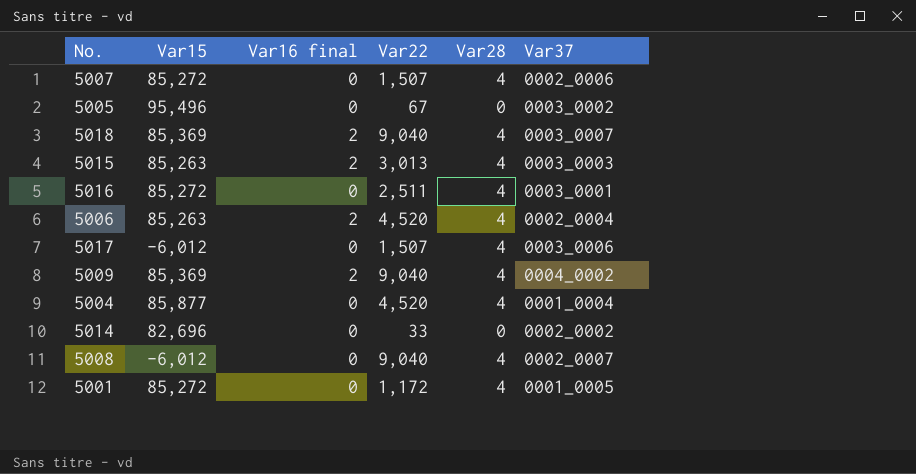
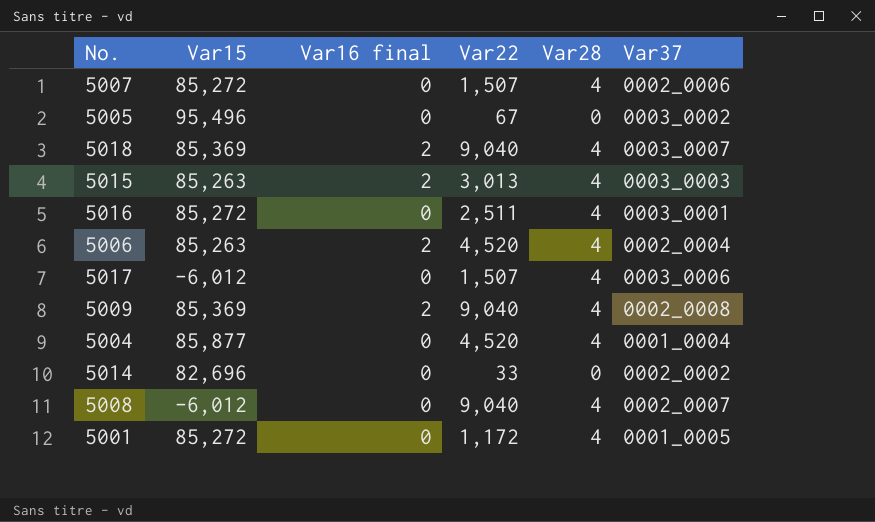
5009 | Var37: 0004_0002 -> 0002_0008

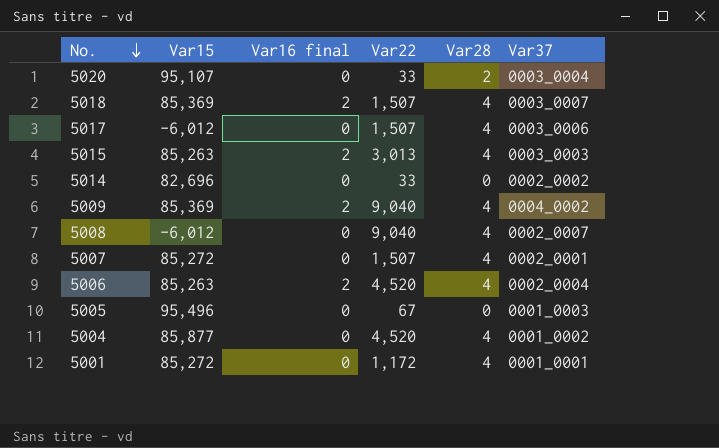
row order: none -> No. descending
row 5016: 85,272 | 0 | 2,511 | 4 | 0003_0001 -> none
row 5020: none -> 95,107 | 0 | 33 | 2 | 0003_0004
5018 | Var22: 9,040 -> 1,507
5009 | Var37: 0002_0008 -> 0004_0002
5007 | Var37: 0002_0006 -> 0002_0001
5005 | Var37: 0003_0002 -> 0001_0003
5004 | Var37: 0001_0004 -> 0001_0002
5001 | Var37: 0001_0005 -> 0001_0001

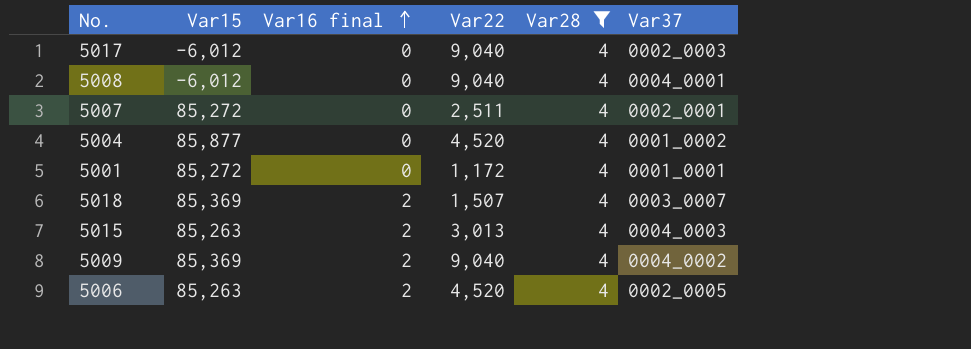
filter: none -> Var28 = 4
row order: No. descending -> Var16 final ascending
5017 | Var22: 1,507 -> 9,040
5017 | Var37: 0003_0006 -> 0002_0003
5008 | Var37: 0002_0007 -> 0004_0001
5007 | Var22: 1,507 -> 2,511
5015 | Var37: 0003_0003 -> 0004_0003
5006 | Var37: 0002_0004 -> 0002_0005

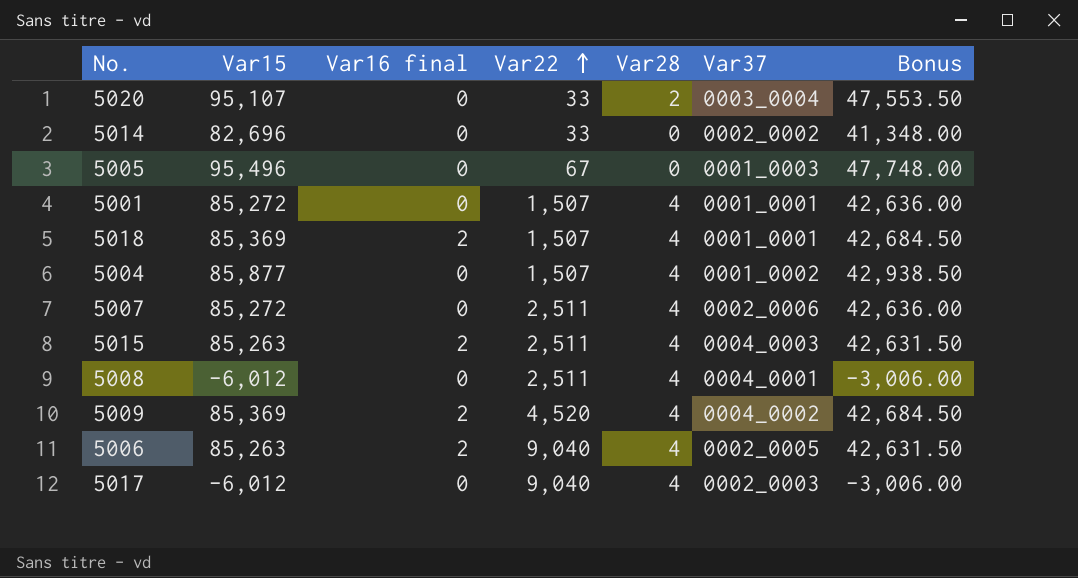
filter: Var28 = 4 -> none
row order: Var16 final ascending -> Var22 ascending
column Bonus | formula: none -> [Var15] * 0.5
5001 | Var22: 1,172 -> 1,507
5018 | Var37: 0003_0007 -> 0001_0001
5004 | Var22: 4,520 -> 1,507
5007 | Var37: 0002_0001 -> 0002_0006
5015 | Var22: 3,013 -> 2,511
5008 | Var22: 9,040 -> 2,511
5009 | Var22: 9,040 -> 4,520
5006 | Var22: 4,520 -> 9,040

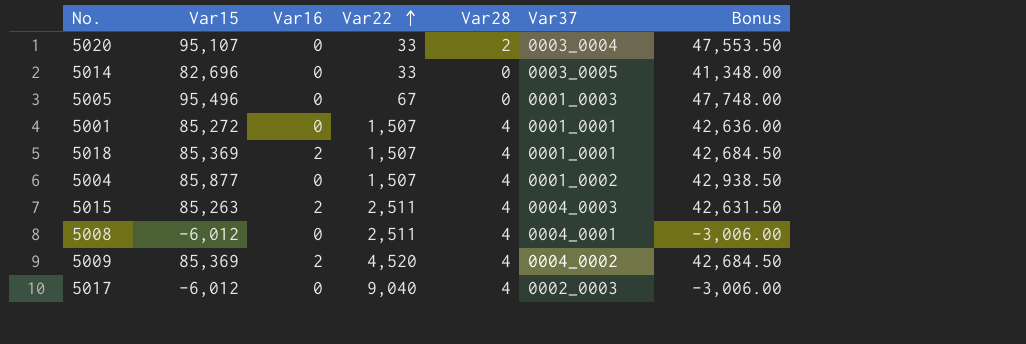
column name: Var16 final -> Var16
row 5007: 85,272 | 0 | 2,511 | 4 | 0002_0006 | 42,636.00 -> none
row 5006: 85,263 | 2 | 9,040 | 4 | 0002_0005 | 42,631.50 -> none
5014 | Var37: 0002_0002 -> 0003_0005

